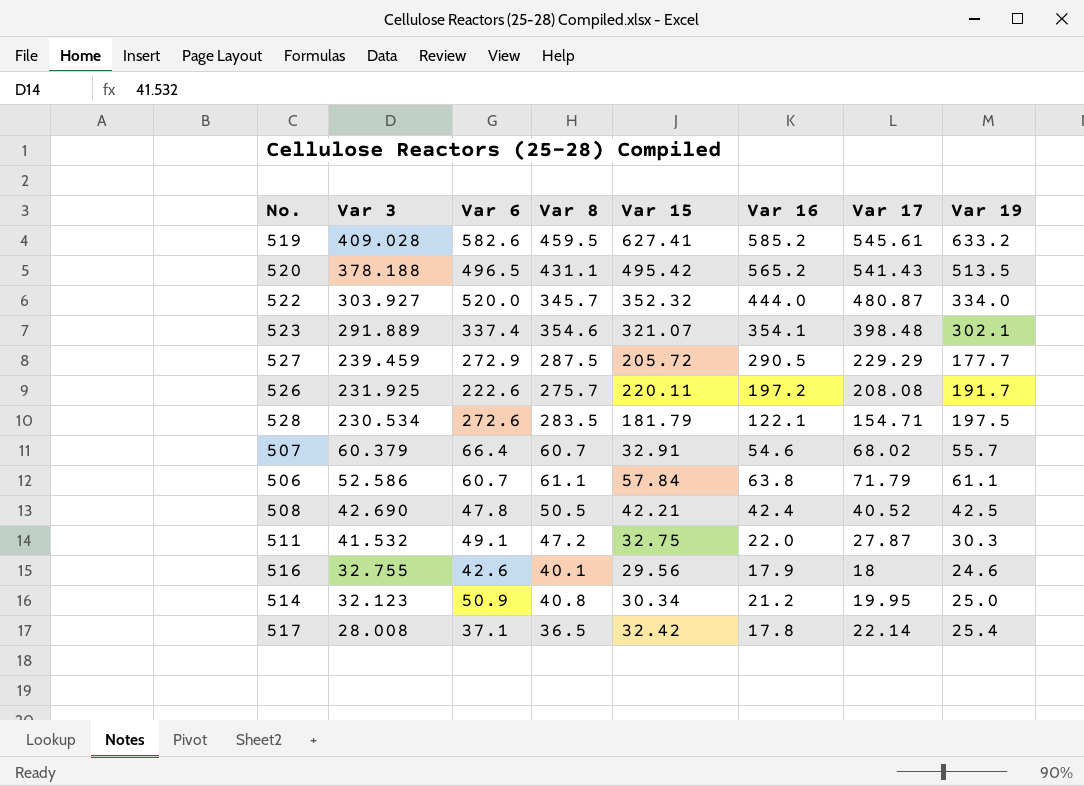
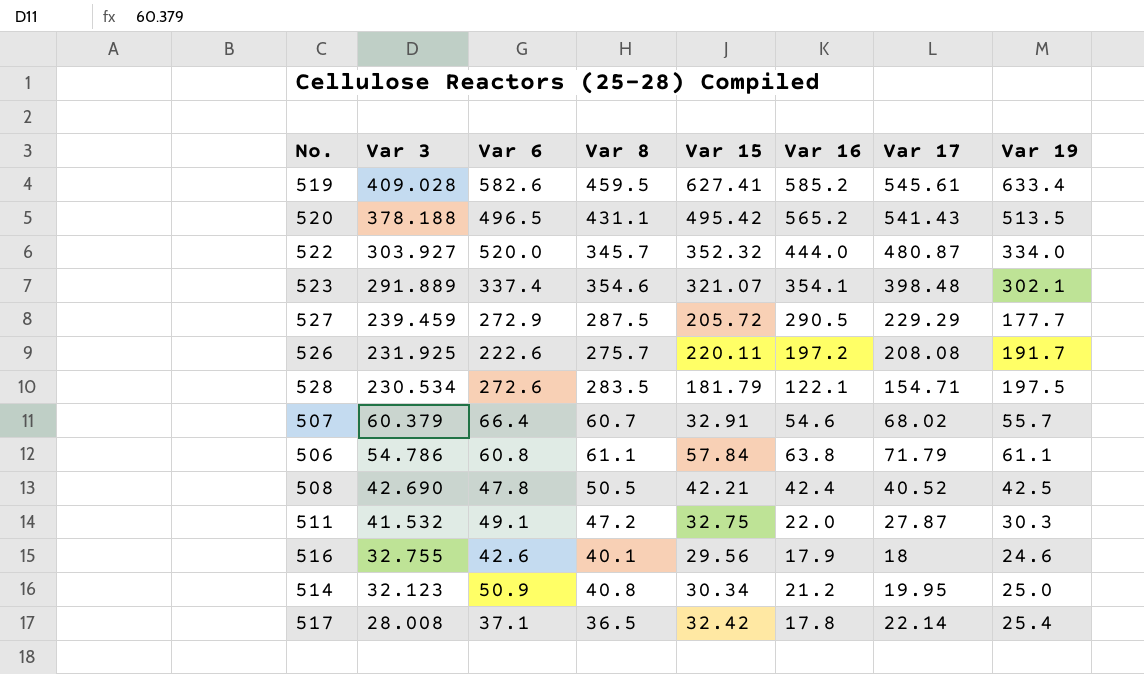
519 | Var 19: 633.2 -> 633.4
506 | Var 3: 52.586 -> 54.786
506 | Var 6: 60.7 -> 60.8

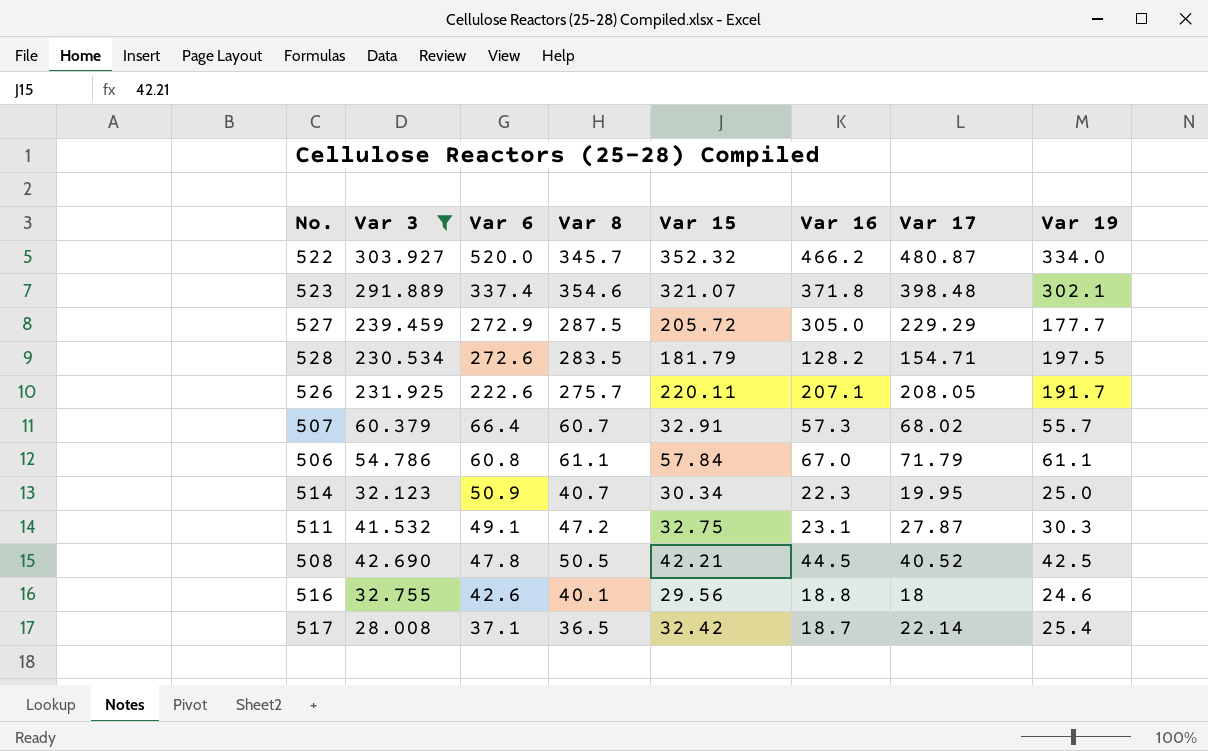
filter: none -> Var 3 <= 303.927
row order: Var 3 descending -> Var 6 descending
522 | Var 16: 444.0 -> 466.2
523 | Var 16: 354.1 -> 371.8
527 | Var 16: 290.5 -> 305.0
528 | Var 16: 122.1 -> 128.2
526 | Var 16: 197.2 -> 207.1
526 | Var 17: 208.08 -> 208.05
507 | Var 16: 54.6 -> 57.3
506 | Var 16: 63.8 -> 67.0
514 | Var 8: 40.8 -> 40.7
514 | Var 16: 21.2 -> 22.3
511 | Var 16: 22.0 -> 23.1
508 | Var 16: 42.4 -> 44.5
516 | Var 16: 17.9 -> 18.8
517 | Var 16: 17.8 -> 18.7

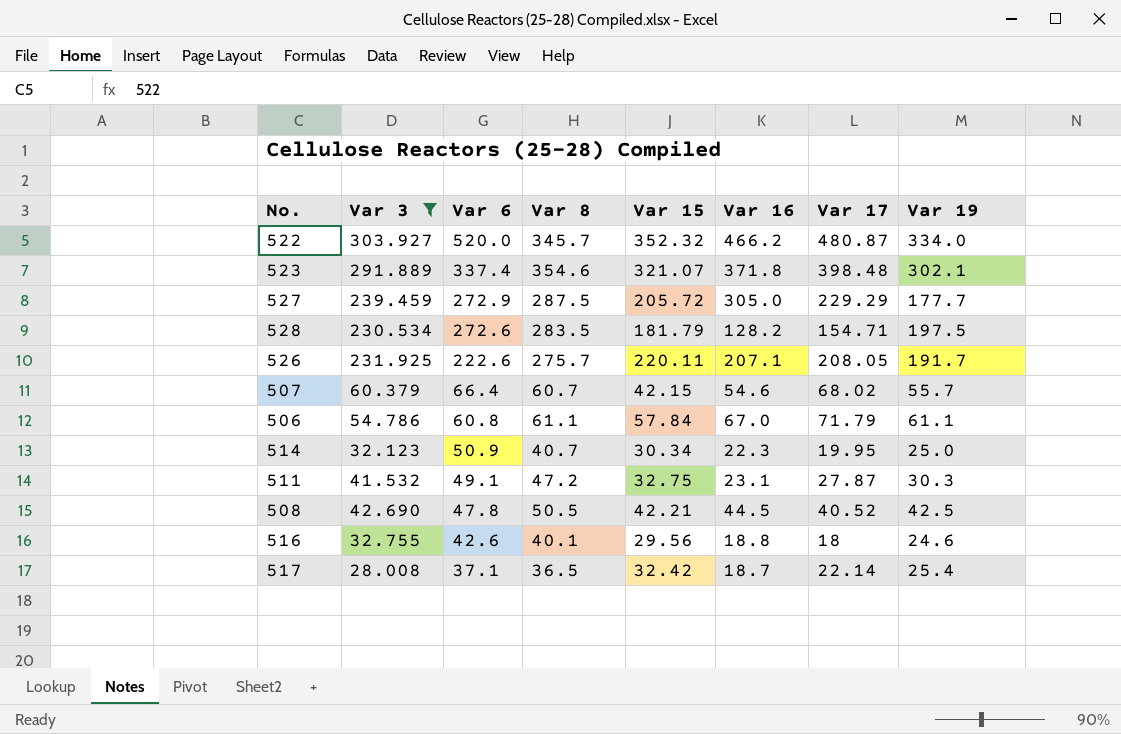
507 | Var 15: 32.91 -> 42.15
507 | Var 16: 57.3 -> 54.6

